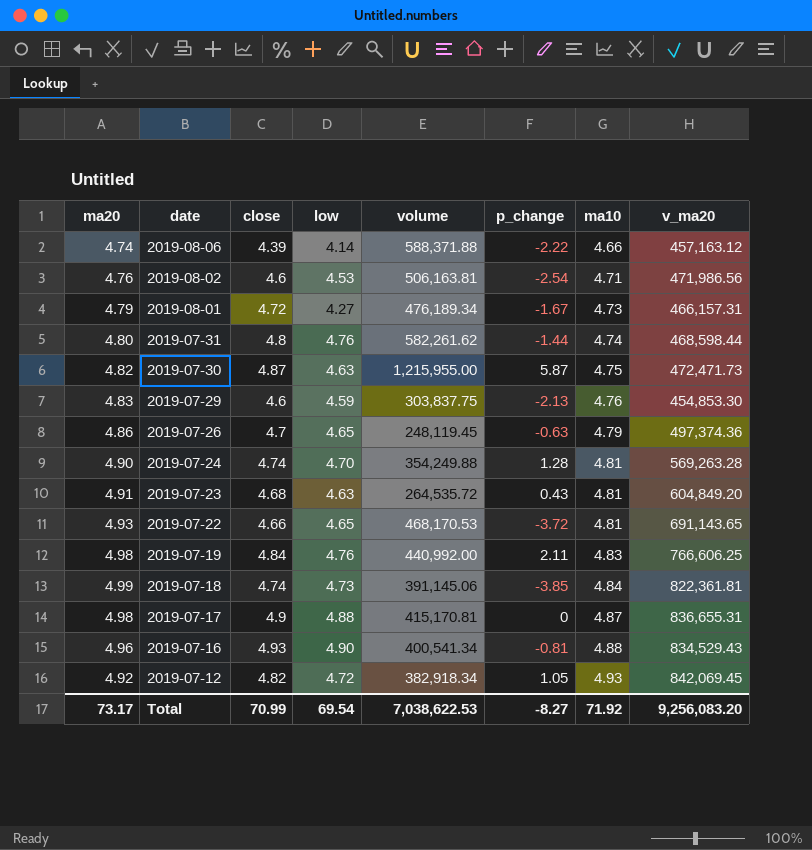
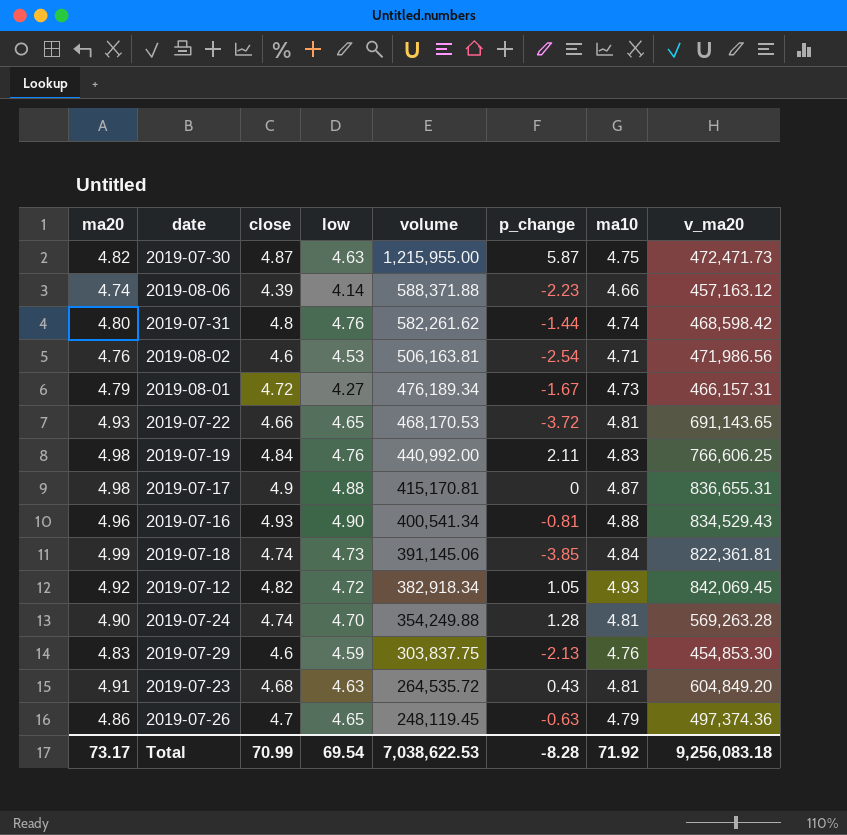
row order: date descending -> volume descending
2019-08-06 | p_change: -2.22 -> -2.23
2019-07-31 | v_ma20: 468,598.44 -> 468,598.42
Total | p_change: -8.27 -> -8.28
Total | v_ma20: 9,256,083.20 -> 9,256,083.18

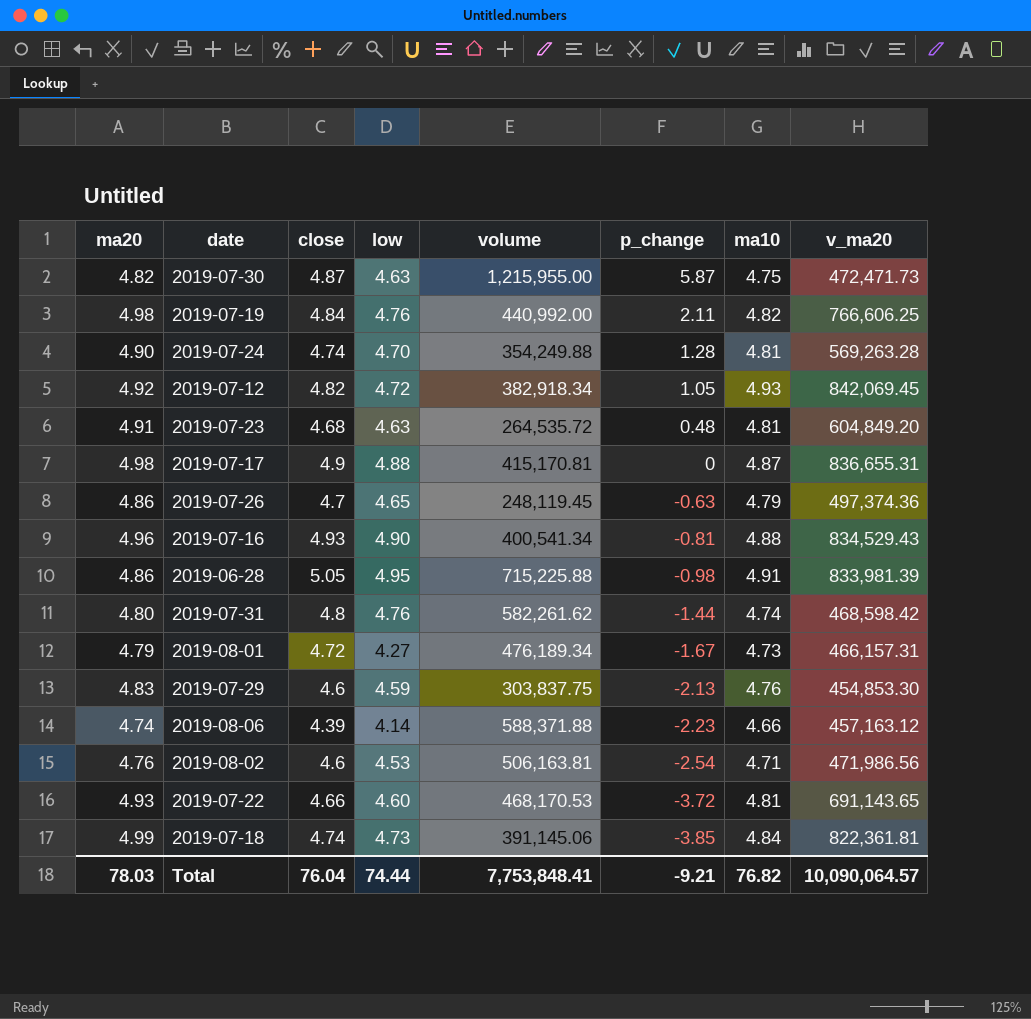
row order: volume descending -> p_change descending
2019-07-19 | ma10: 4.83 -> 4.82
2019-07-23 | p_change: 0.43 -> 0.48
row 2019-06-28: none -> 4.86 | 5.05 | 4.95 | 715,225.88 | -0.98 | 4.91 | 833,981.39
2019-07-22 | low: 4.65 -> 4.60
Total | ma20: 73.17 -> 78.03
Total | close: 70.99 -> 76.04
Total | low: 69.54 -> 74.44
Total | volume: 7,038,622.53 -> 7,753,848.41
Total | p_change: -8.28 -> -9.21
Total | ma10: 71.92 -> 76.82
Total | v_ma20: 9,256,083.18 -> 10,090,064.57

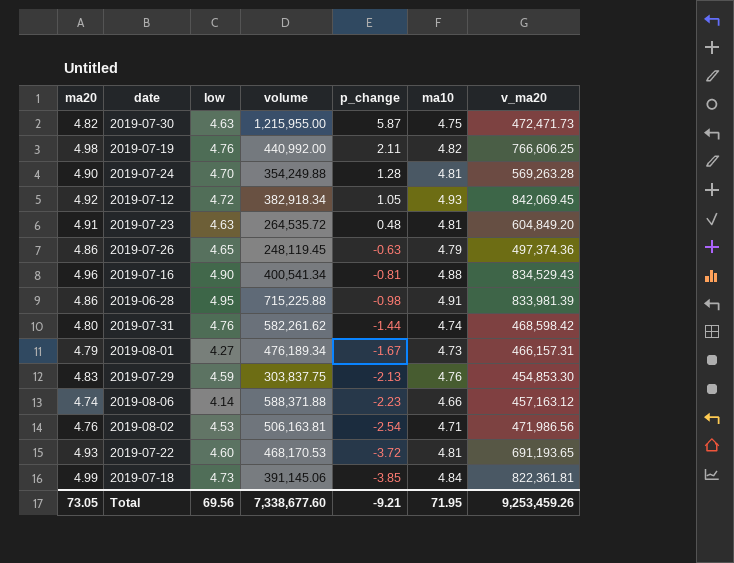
column close | position: 3 -> none
row 2019-07-17: 4.98 | 4.9 | 4.88 | 415,170.81 | 0 | 4.87 | 836,655.31 -> none
2019-07-22 | v_ma20: 691,143.65 -> 691,193.65
Total | ma20: 78.03 -> 73.05
Total | low: 74.44 -> 69.56
Total | volume: 7,753,848.41 -> 7,338,677.60
Total | ma10: 76.82 -> 71.95
Total | v_ma20: 10,090,064.57 -> 9,253,459.26

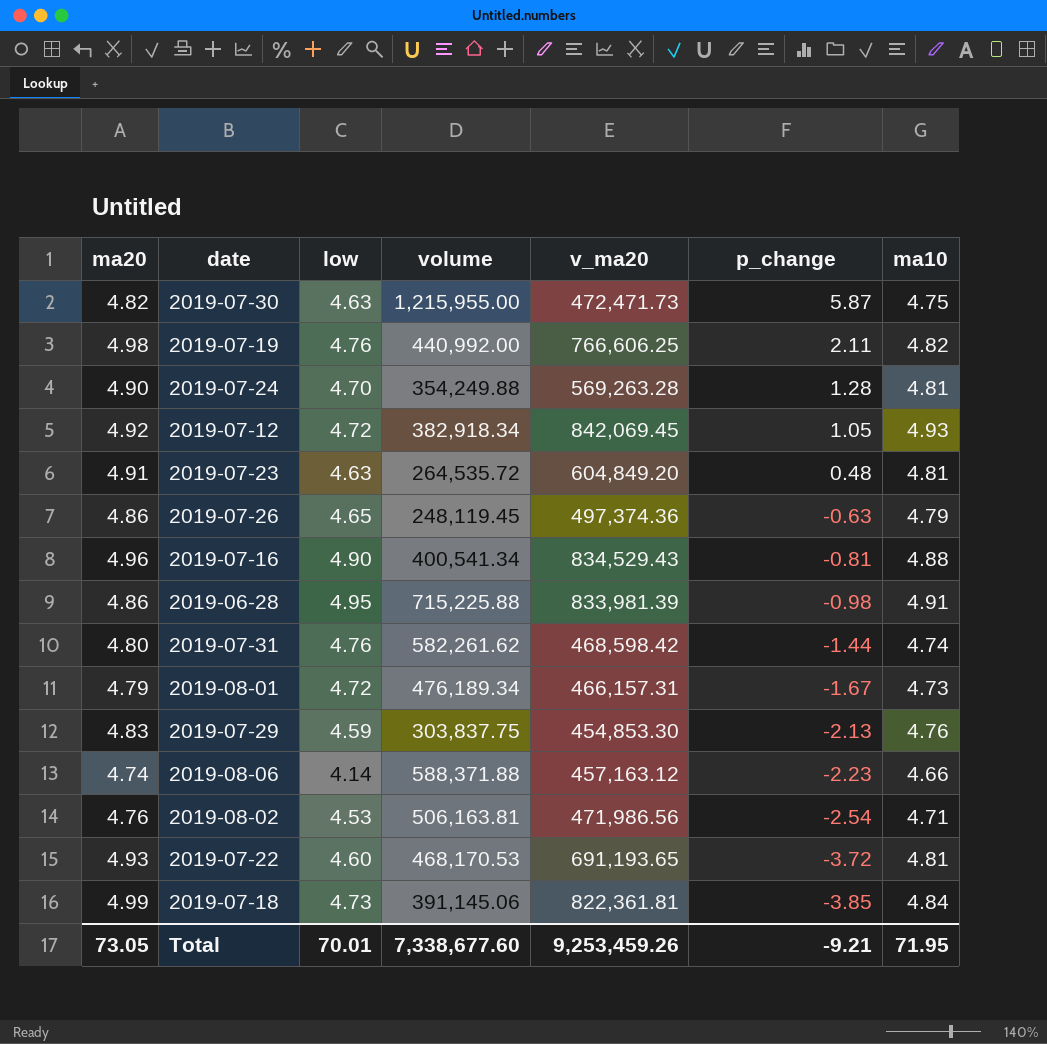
column v_ma20 | position: 7 -> 5
2019-08-01 | low: 4.27 -> 4.72
Total | low: 69.56 -> 70.01

